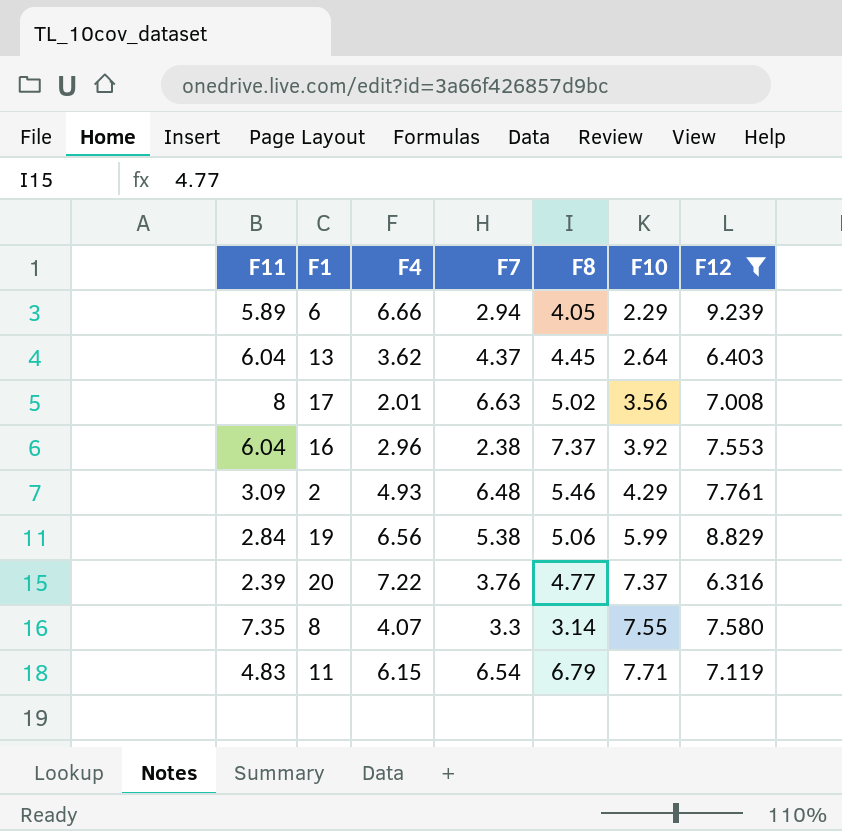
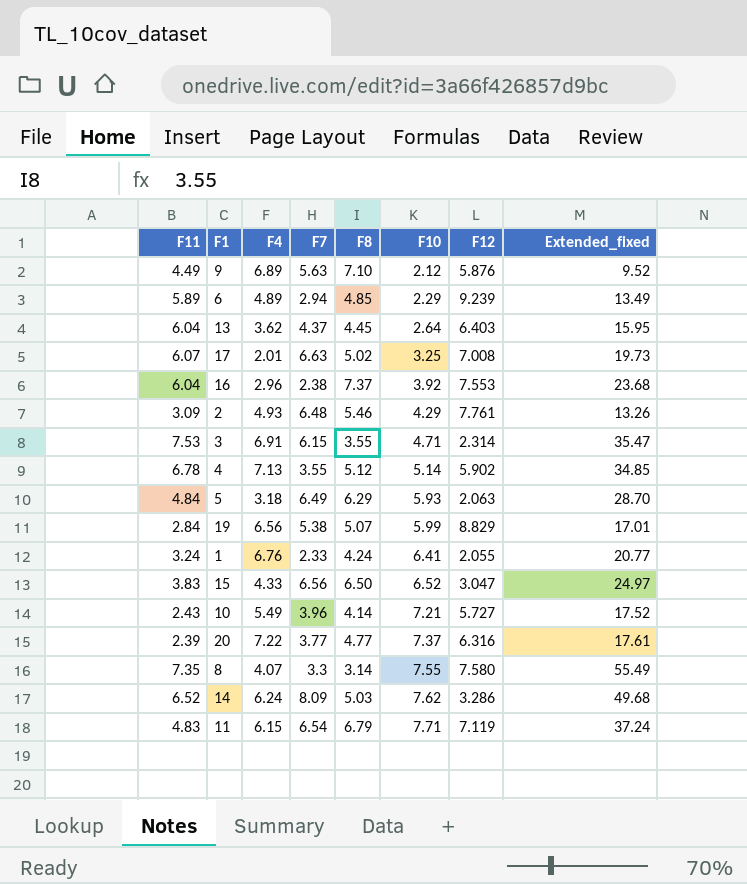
filter: F12 >= 6.316 -> none
column Extended_fixed | formula: none -> [F11] * [F10]
6 | F4: 6.66 -> 4.89
6 | F8: 4.05 -> 4.85
17 | F11: 8 -> 6.07
17 | F10: 3.56 -> 3.25
19 | F8: 5.06 -> 5.07
20 | F7: 3.76 -> 3.77

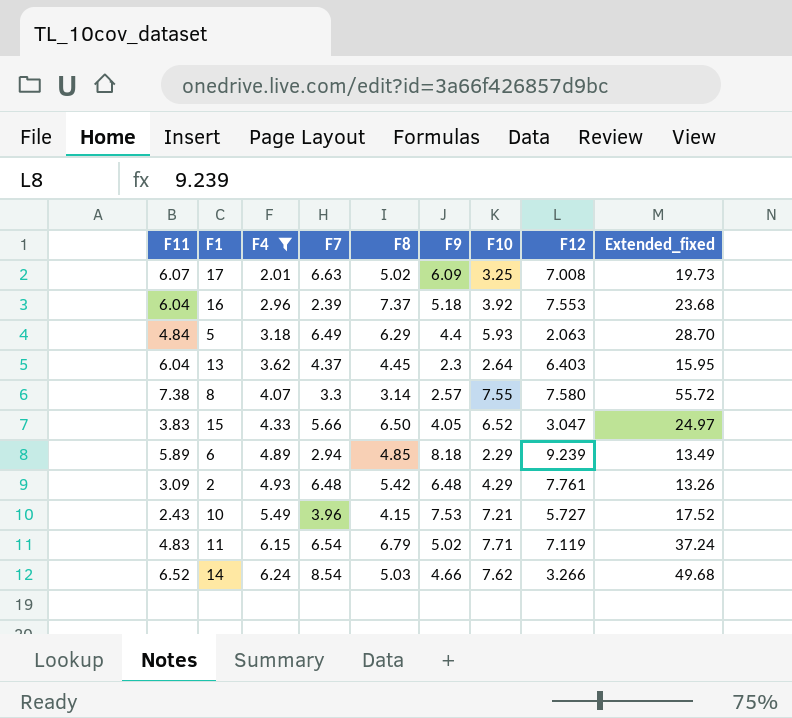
filter: none -> F4 <= 6.24
row order: F10 ascending -> F4 ascending
column F9 | position: none -> 6
16 | F7: 2.38 -> 2.39
8 | F11: 7.35 -> 7.38
8 | Extended_fixed: 55.49 -> 55.72
15 | F7: 6.56 -> 5.66
2 | F8: 5.46 -> 5.42
10 | F8: 4.14 -> 4.15
14 | F7: 8.09 -> 8.54
14 | F12: 3.286 -> 3.266

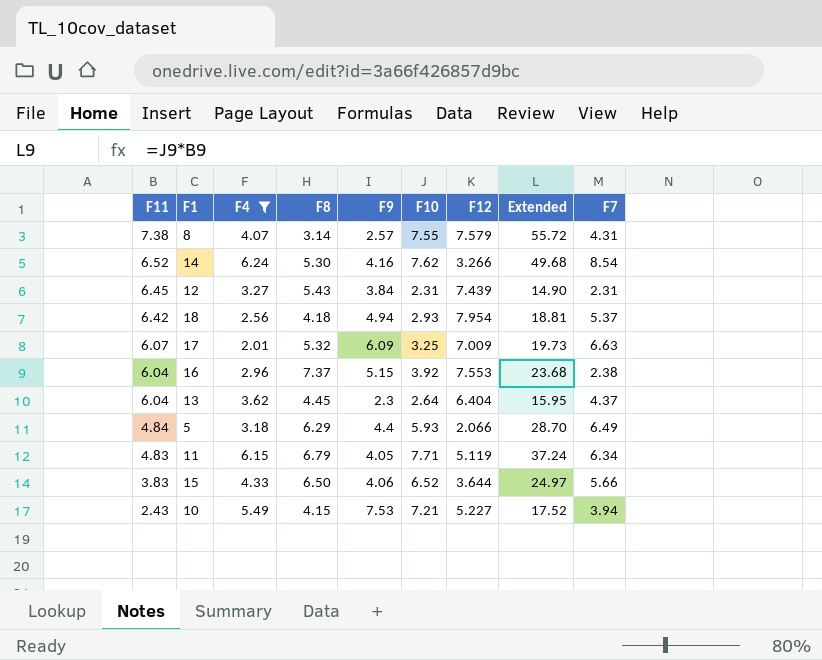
row order: F4 ascending -> F11 descending
column name: Extended_fixed -> Extended
column F7 | position: 4 -> 9
row 6: 5.89 | 4.89 | 2.94 | 4.85 | 8.18 | 2.29 | 9.239 | 13.49 -> none
row 2: 3.09 | 4.93 | 6.48 | 5.42 | 6.48 | 4.29 | 7.761 | 13.26 -> none
8 | F12: 7.580 -> 7.579
8 | F7: 3.3 -> 4.31
14 | F8: 5.03 -> 5.30
14 | F9: 4.66 -> 4.16
row 12: none -> 6.45 | 3.27 | 5.43 | 3.84 | 2.31 | 7.439 | 14.90 | 2.31
row 18: none -> 6.42 | 2.56 | 4.18 | 4.94 | 2.93 | 7.954 | 18.81 | 5.37
17 | F8: 5.02 -> 5.32
17 | F12: 7.008 -> 7.009
16 | F9: 5.18 -> 5.15
16 | F7: 2.39 -> 2.38
13 | F12: 6.403 -> 6.404
5 | F12: 2.063 -> 2.066
11 | F9: 5.02 -> 4.05
11 | F12: 7.119 -> 5.119
11 | F7: 6.54 -> 6.34
15 | F9: 4.05 -> 4.06
15 | F12: 3.047 -> 3.644
10 | F12: 5.727 -> 5.227
10 | F7: 3.96 -> 3.94

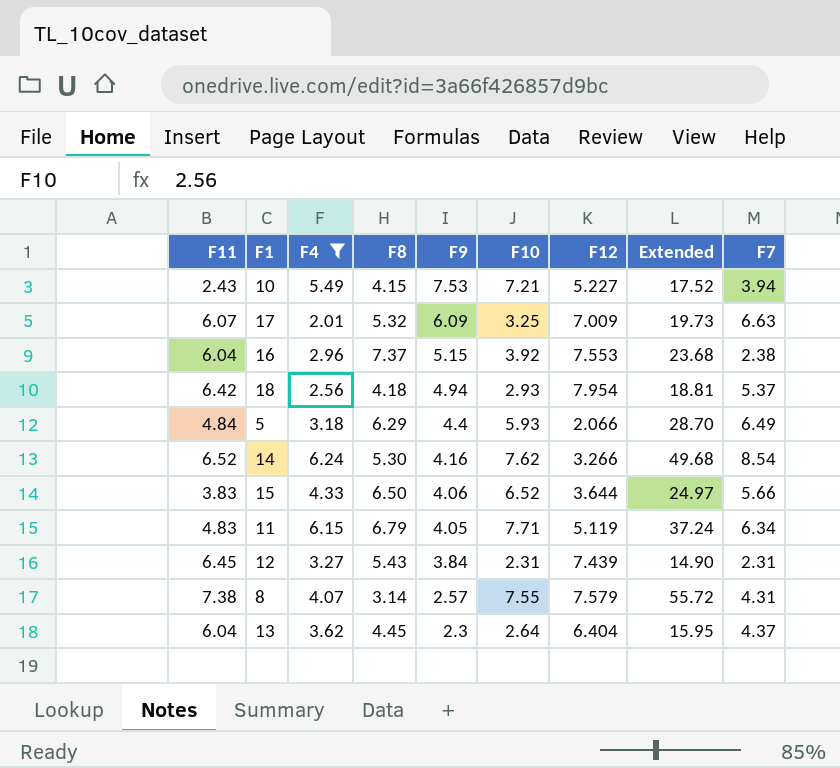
row order: F11 descending -> F9 descending

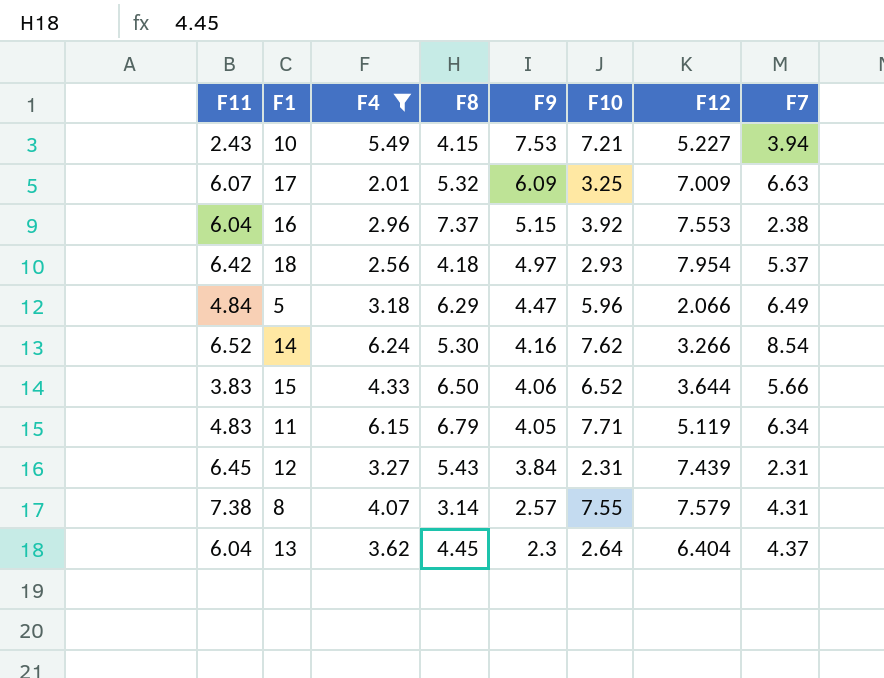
column Extended | formula: [F11] * [F10] -> none
18 | F9: 4.94 -> 4.97
5 | F9: 4.4 -> 4.47
5 | F10: 5.93 -> 5.96

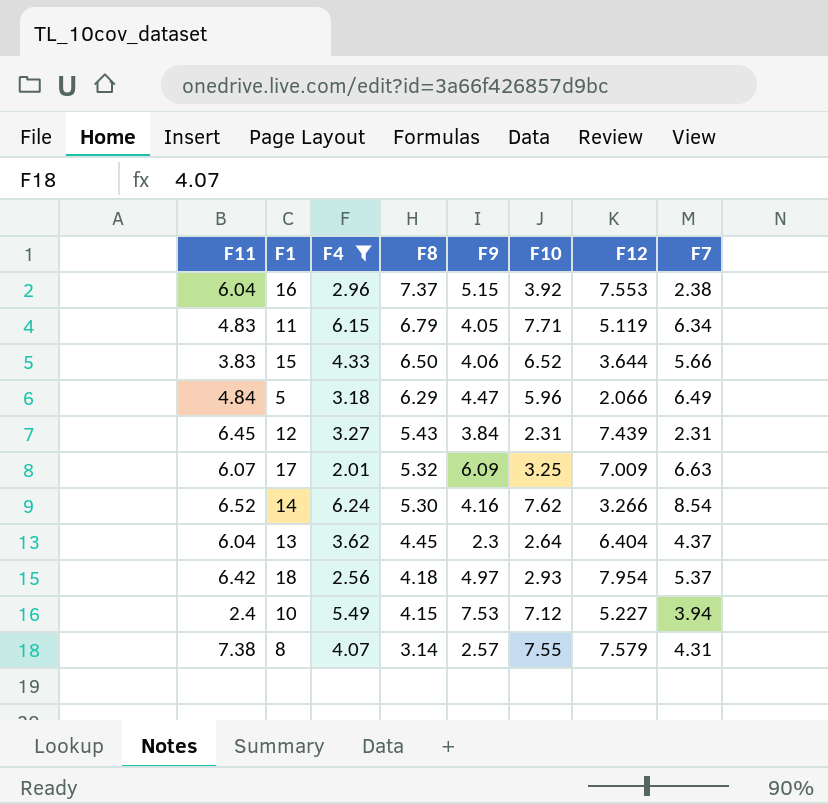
row order: F9 descending -> F8 descending
10 | F11: 2.43 -> 2.4
10 | F10: 7.21 -> 7.12

